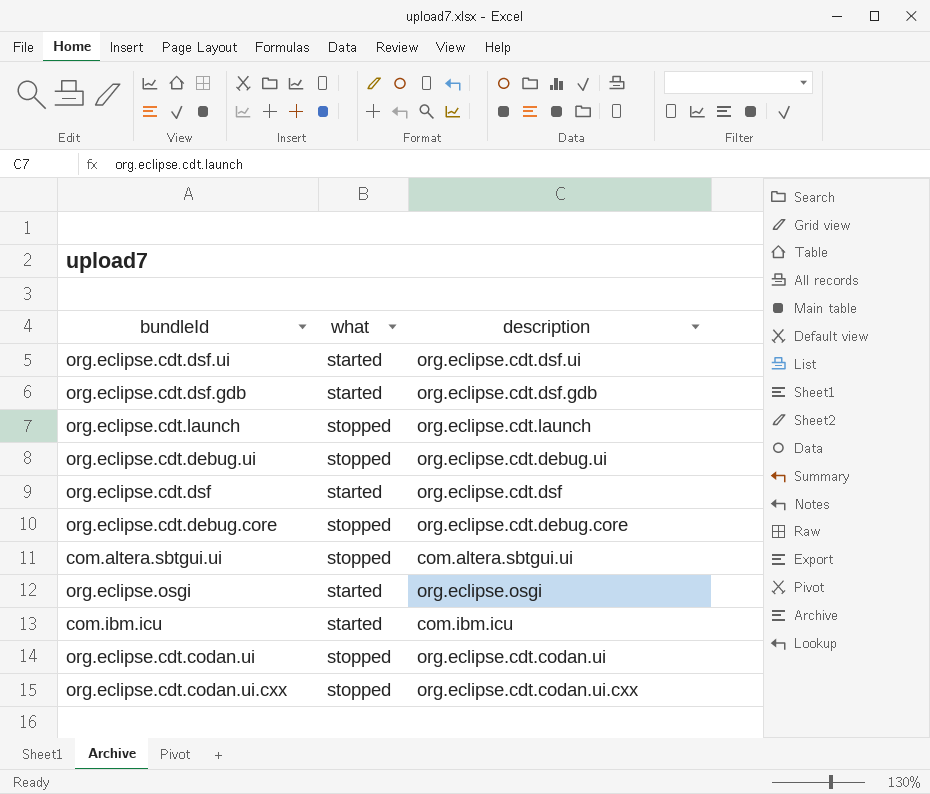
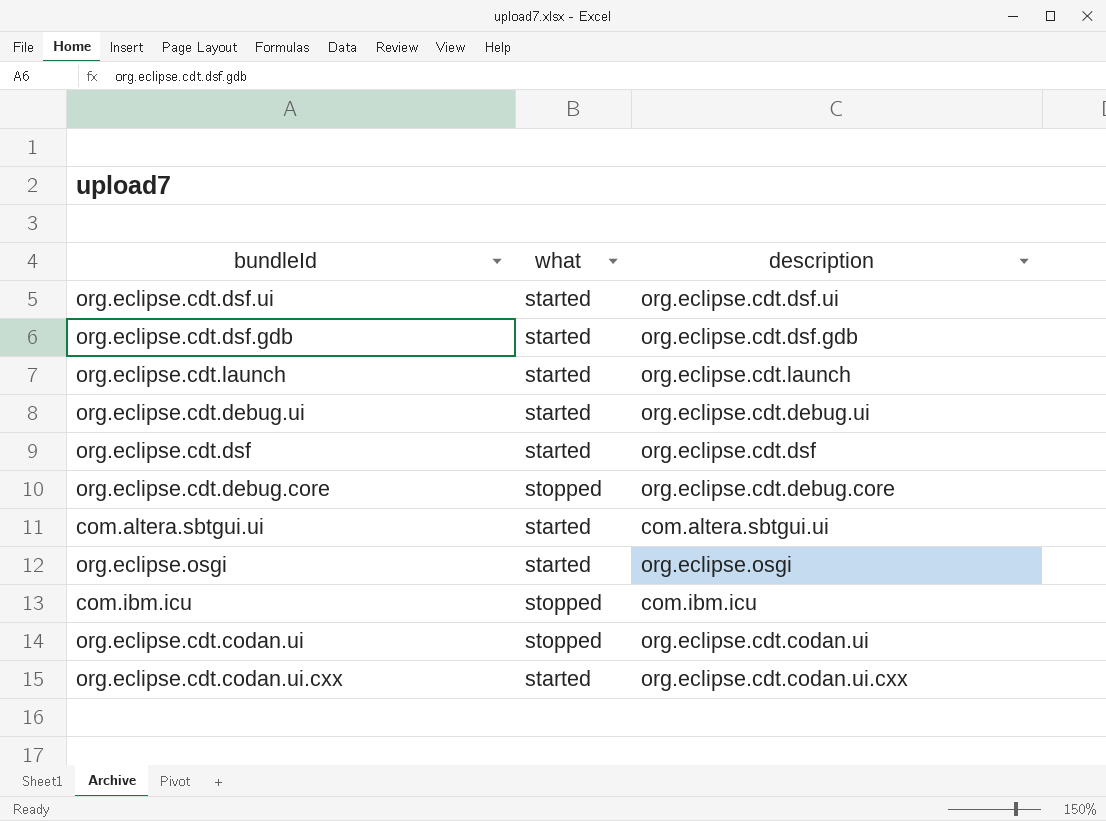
org.eclipse.cdt.launch | what: stopped -> started
org.eclipse.cdt.debug.ui | what: stopped -> started
com.altera.sbtgui.ui | what: stopped -> started
com.ibm.icu | what: started -> stopped
org.eclipse.cdt.codan.ui.cxx | what: stopped -> started

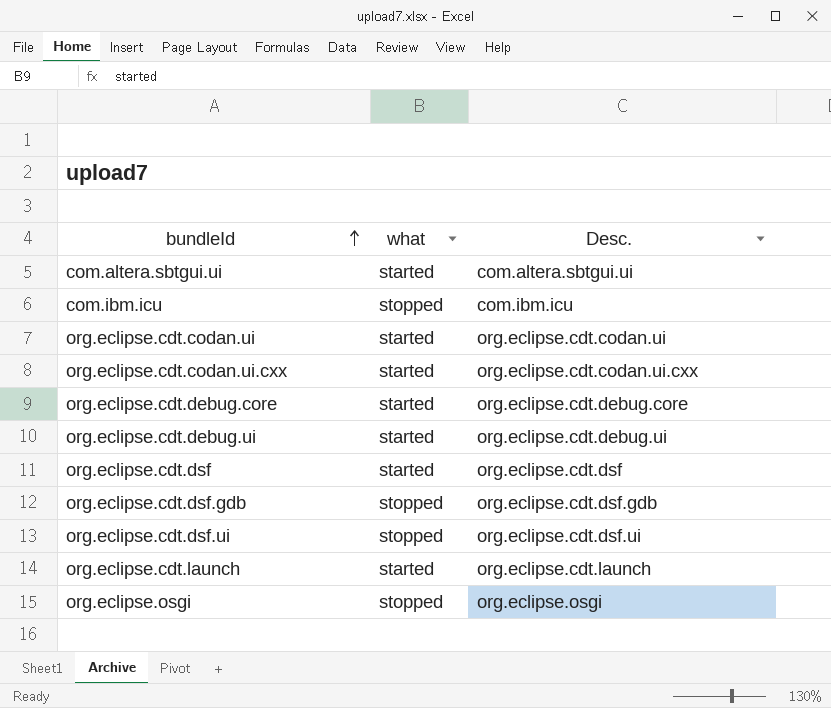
row order: none -> bundleId ascending
column name: description -> Desc.
org.eclipse.cdt.codan.ui | what: stopped -> started
org.eclipse.cdt.debug.core | what: stopped -> started
org.eclipse.cdt.dsf.gdb | what: started -> stopped
org.eclipse.cdt.dsf.ui | what: started -> stopped
org.eclipse.osgi | what: started -> stopped

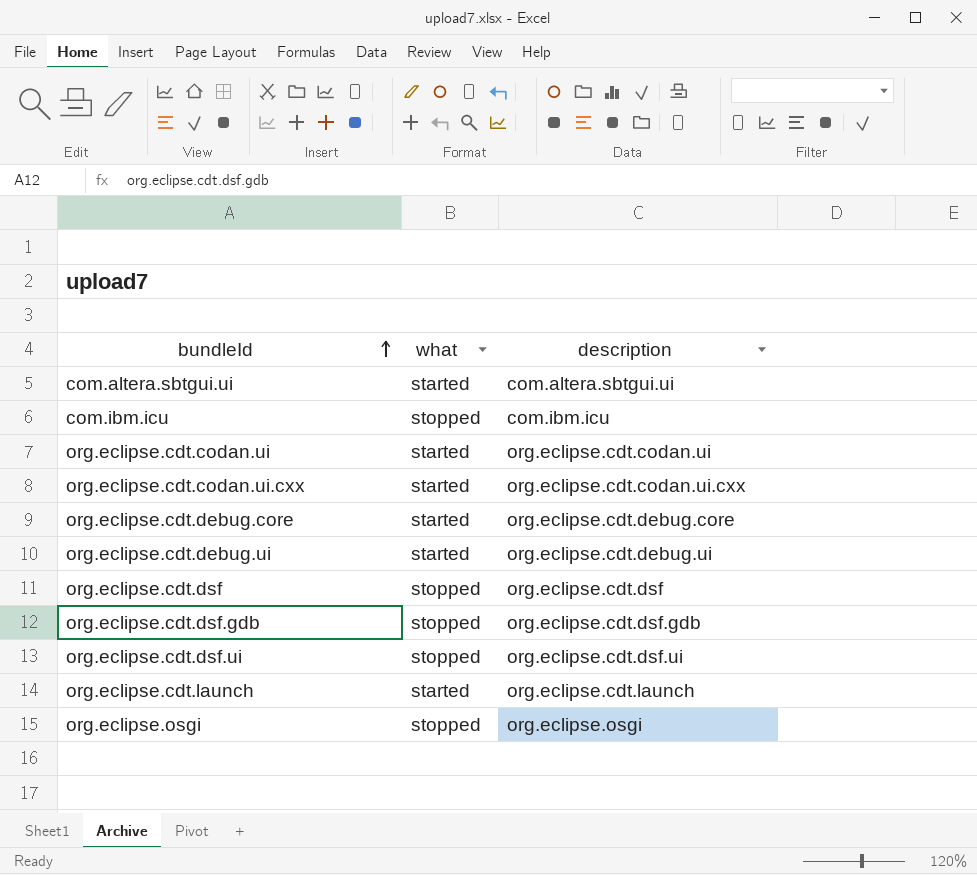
column name: Desc. -> description
org.eclipse.cdt.dsf | what: started -> stopped

